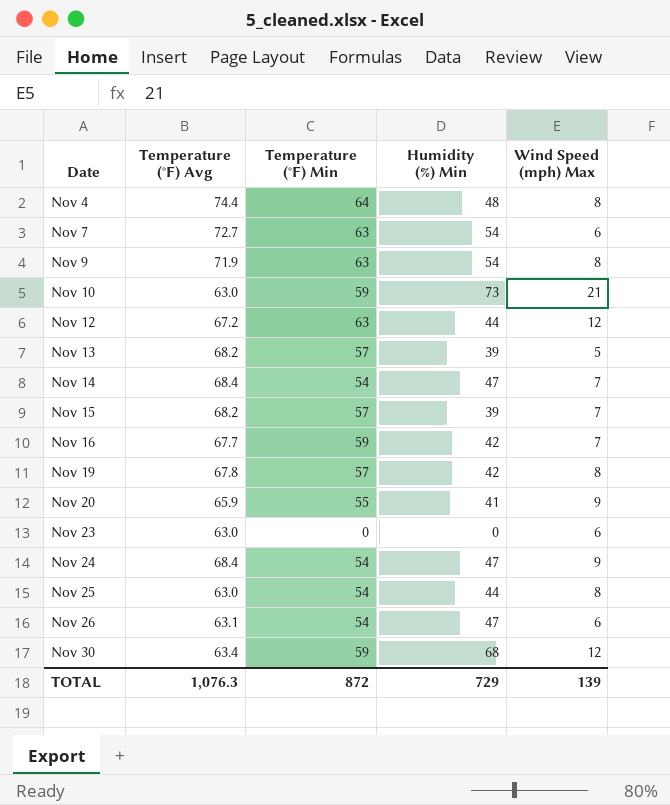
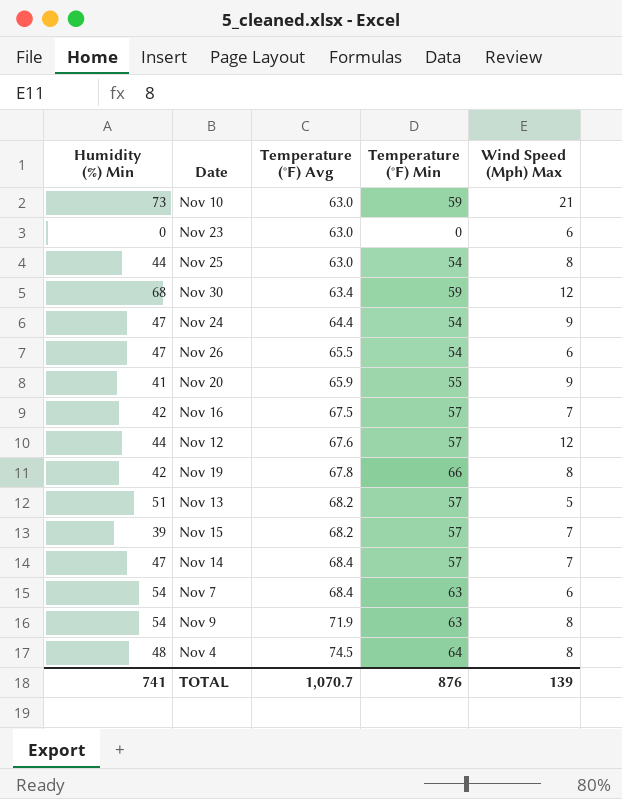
row order: Date ascending -> Temperature (°F) Avg ascending
column Humidity (%) Min | position: 4 -> 1
column name: Wind Speed (mph) Max -> Wind Speed (Mph) Max
Nov 24 | Temperature (°F) Avg: 68.4 -> 64.4
Nov 26 | Temperature (°F) Avg: 63.1 -> 65.5
Nov 16 | Temperature (°F) Avg: 67.7 -> 67.5
Nov 16 | Temperature (°F) Min: 59 -> 57
Nov 12 | Temperature (°F) Avg: 67.2 -> 67.6
Nov 12 | Temperature (°F) Min: 63 -> 57
Nov 19 | Temperature (°F) Min: 57 -> 66
Nov 13 | Humidity (%) Min: 39 -> 51
Nov 14 | Temperature (°F) Min: 54 -> 57
Nov 7 | Temperature (°F) Avg: 72.7 -> 68.4
Nov 4 | Temperature (°F) Avg: 74.4 -> 74.5
TOTAL | Humidity (%) Min: 729 -> 741
TOTAL | Temperature (°F) Avg: 1,076.3 -> 1,070.7
TOTAL | Temperature (°F) Min: 872 -> 876

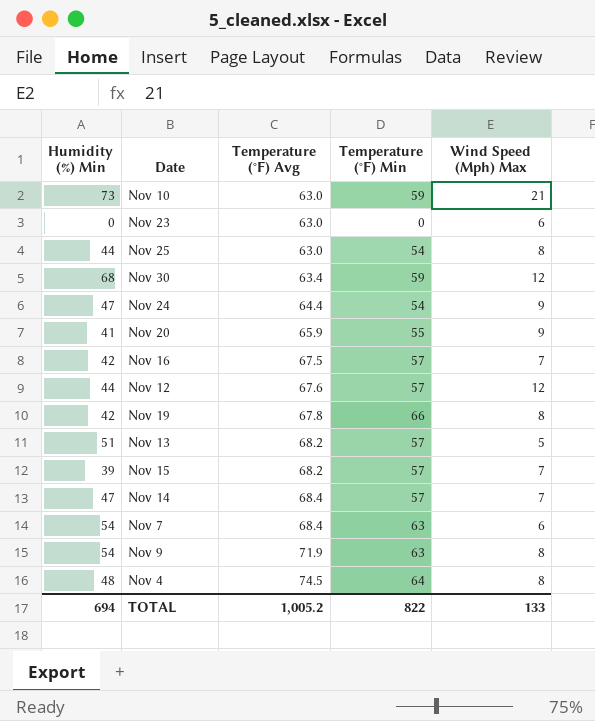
row Nov 26: 47 | 65.5 | 54 | 6 -> none
TOTAL | Humidity (%) Min: 741 -> 694
TOTAL | Temperature (°F) Avg: 1,070.7 -> 1,005.2
TOTAL | Temperature (°F) Min: 876 -> 822
TOTAL | Wind Speed (Mph) Max: 139 -> 133

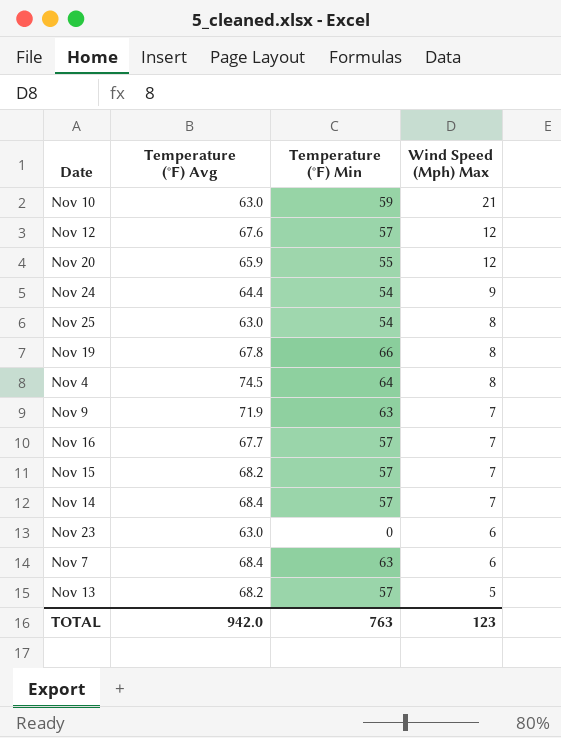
row order: Temperature (°F) Avg ascending -> Wind Speed (Mph) Max descending
column Humidity (%) Min | position: 1 -> none
row Nov 30: 68 | 63.4 | 59 | 12 -> none
Nov 20 | Wind Speed (Mph) Max: 9 -> 12
Nov 9 | Wind Speed (Mph) Max: 8 -> 7
Nov 16 | Temperature (°F) Avg: 67.5 -> 67.7
TOTAL | Temperature (°F) Avg: 1,005.2 -> 942.0
TOTAL | Temperature (°F) Min: 822 -> 763
TOTAL | Wind Speed (Mph) Max: 133 -> 123

